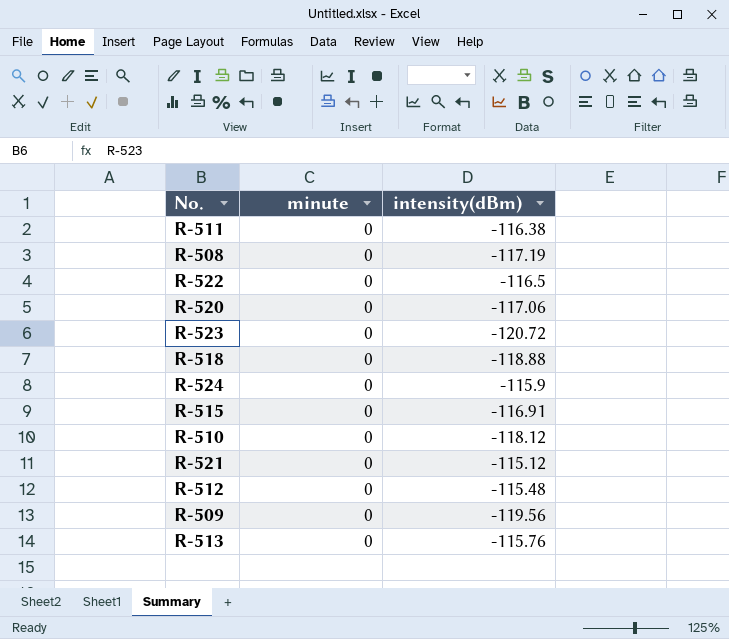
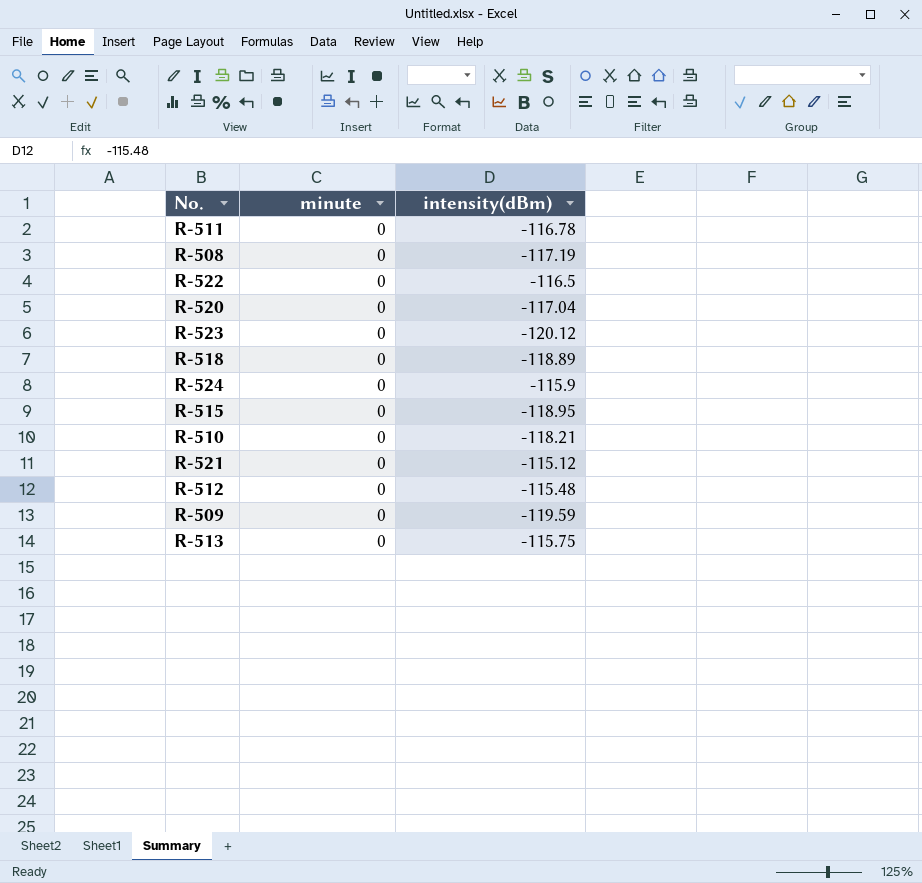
R-511 | intensity(dBm): -116.38 -> -116.78
R-520 | intensity(dBm): -117.06 -> -117.04
R-523 | intensity(dBm): -120.72 -> -120.12
R-518 | intensity(dBm): -118.88 -> -118.89
R-515 | intensity(dBm): -116.91 -> -118.95
R-510 | intensity(dBm): -118.12 -> -118.21
R-509 | intensity(dBm): -119.56 -> -119.59
R-513 | intensity(dBm): -115.76 -> -115.75

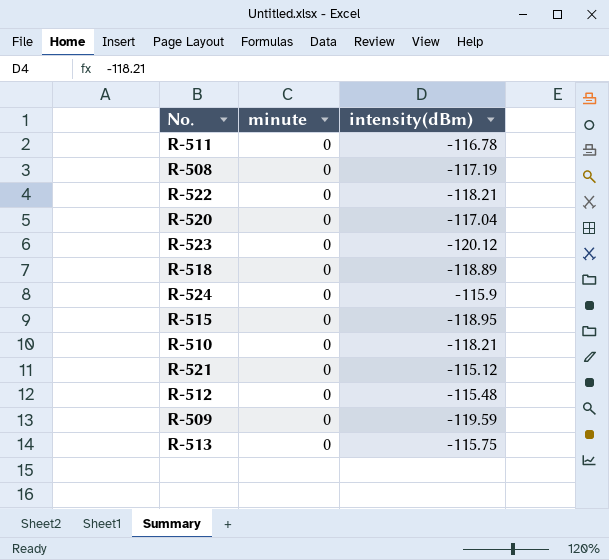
R-522 | intensity(dBm): -116.5 -> -118.21

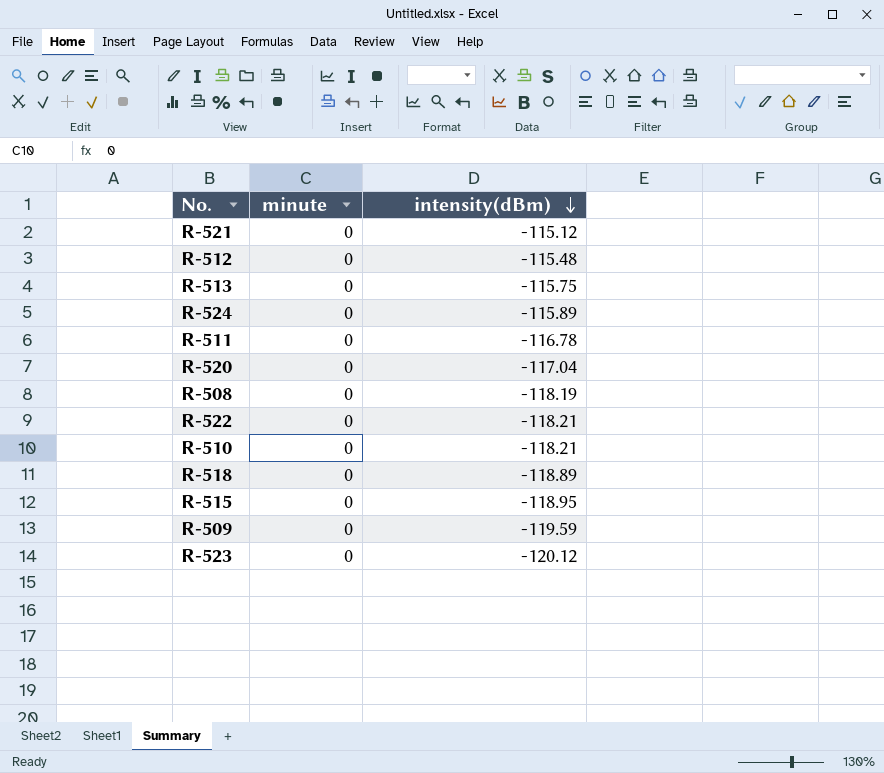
row order: none -> intensity(dBm) descending
R-524 | intensity(dBm): -115.9 -> -115.89
R-508 | intensity(dBm): -117.19 -> -118.19

